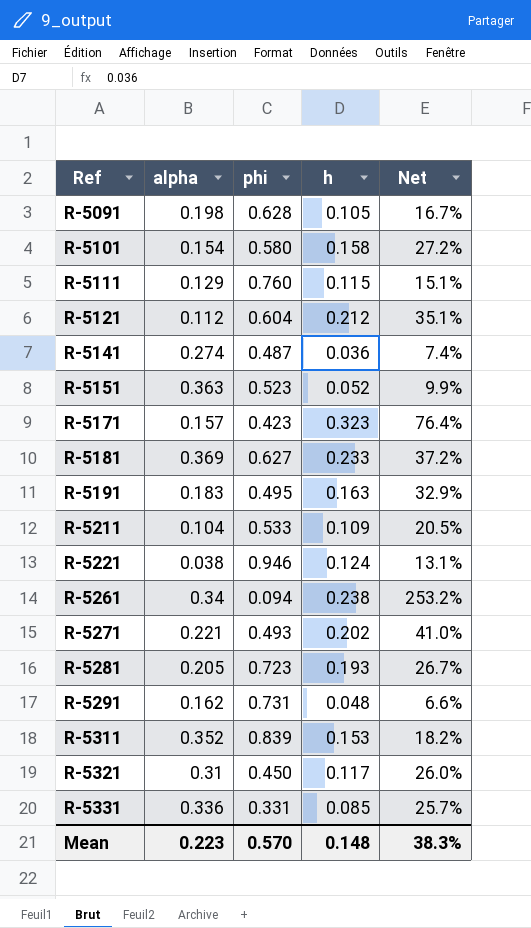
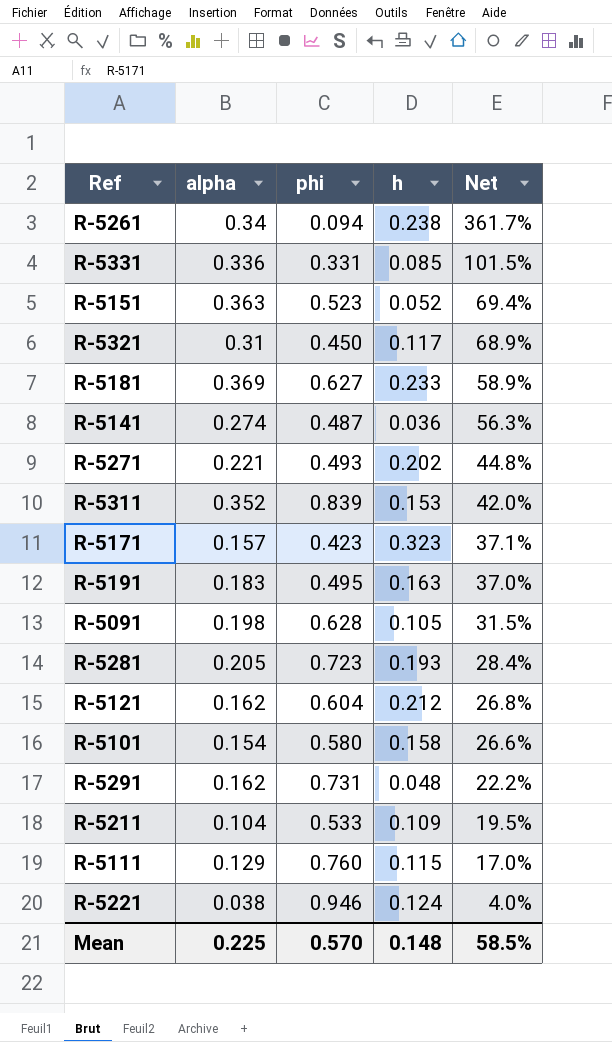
row order: Ref ascending -> Net descending
column Net | formula: [h] / [phi] -> [alpha] / [phi]
R-5121 | alpha: 0.112 -> 0.162
Mean | alpha: 0.223 -> 0.225
Mean | Net: 38.3% -> 58.5%

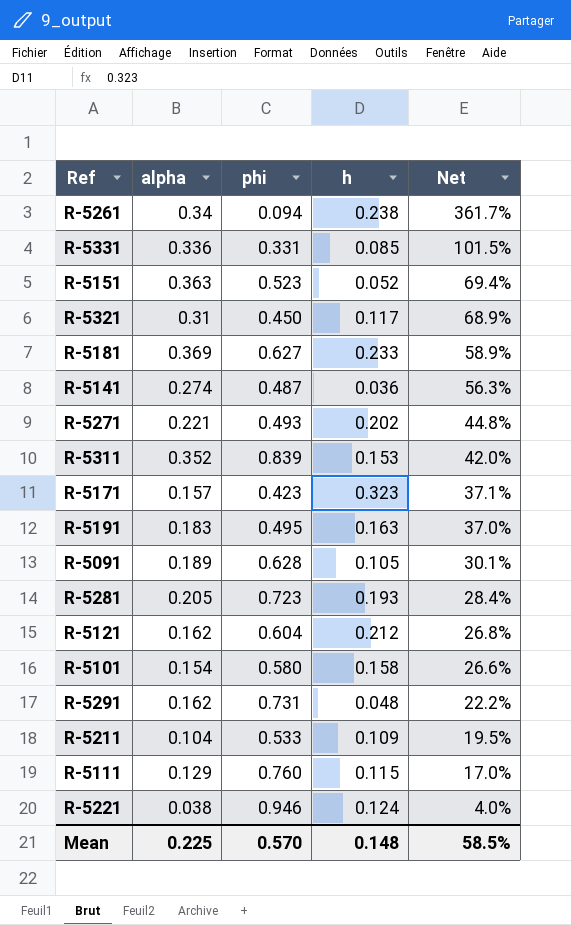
R-5091 | alpha: 0.198 -> 0.189
R-5091 | Net: 31.5% -> 30.1%

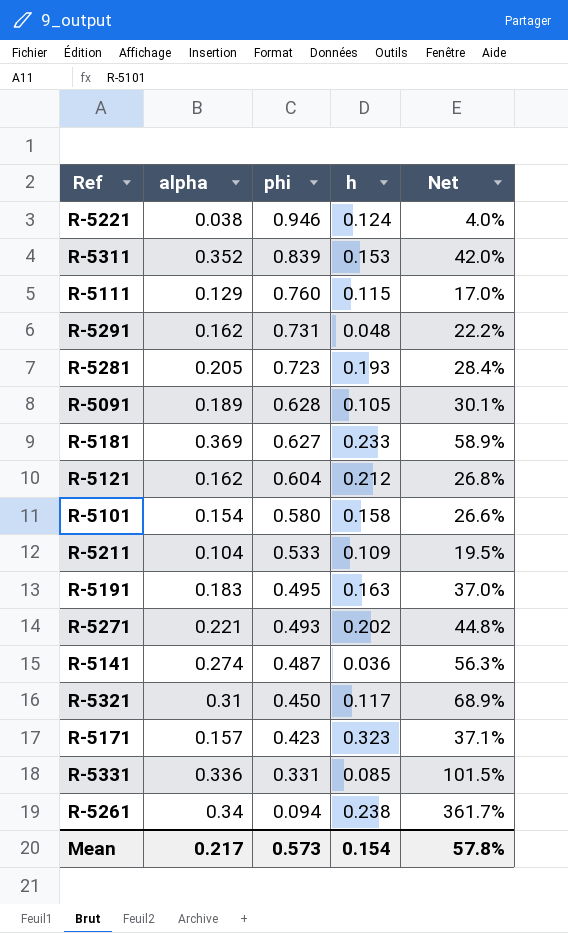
row order: Net descending -> phi descending
row R-5151: 0.363 | 0.523 | 0.052 | 69.4% -> none
Mean | alpha: 0.225 -> 0.217
Mean | phi: 0.570 -> 0.573
Mean | h: 0.148 -> 0.154
Mean | Net: 58.5% -> 57.8%

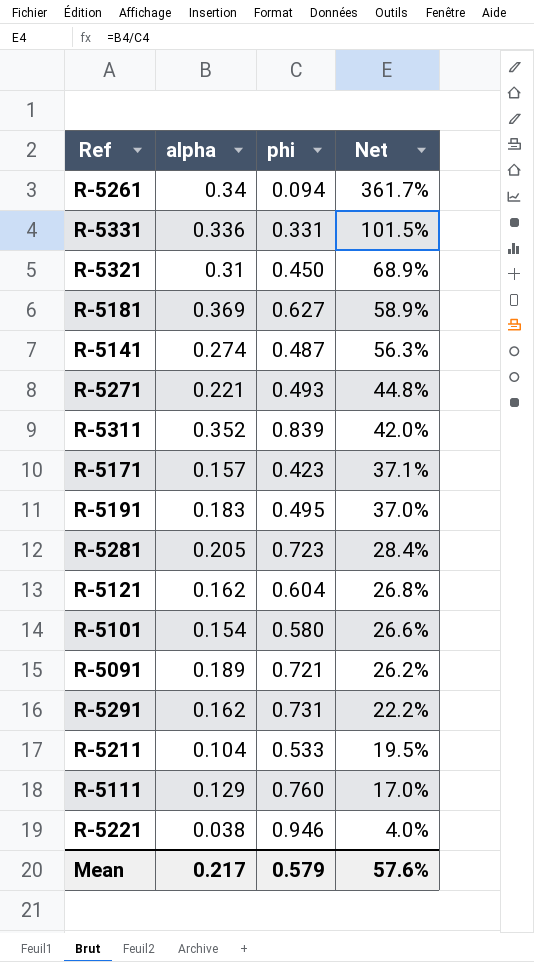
row order: phi descending -> Net descending
column h | position: 4 -> none
R-5091 | phi: 0.628 -> 0.721
R-5091 | Net: 30.1% -> 26.2%
Mean | phi: 0.573 -> 0.579
Mean | Net: 57.8% -> 57.6%

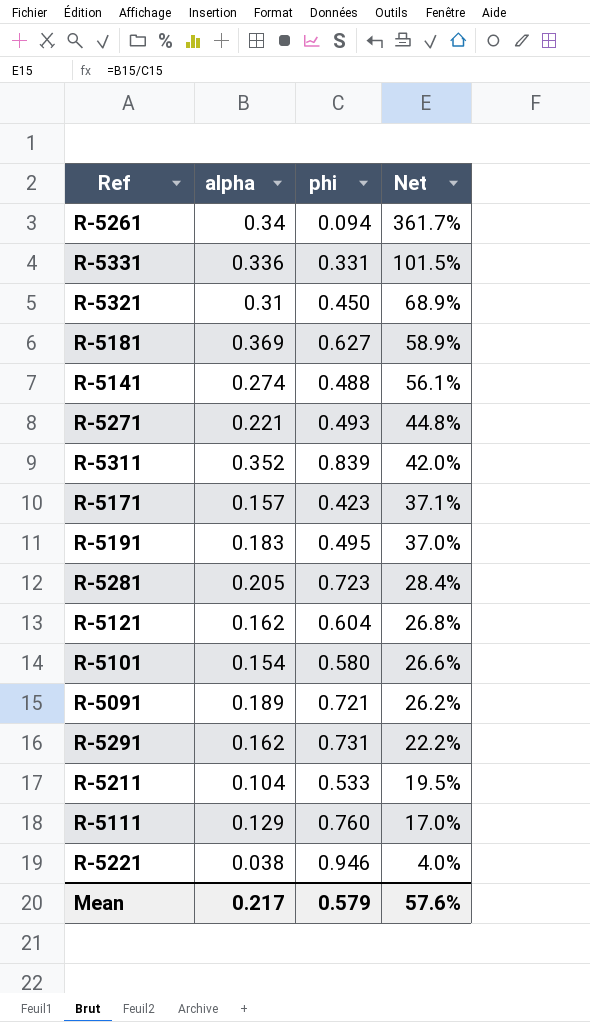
R-5141 | phi: 0.487 -> 0.488
R-5141 | Net: 56.3% -> 56.1%

